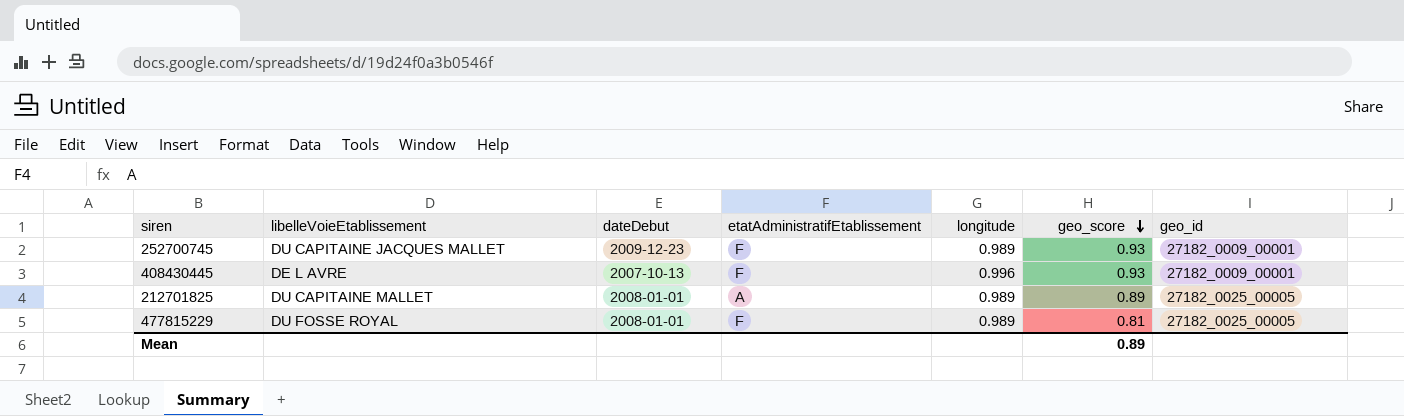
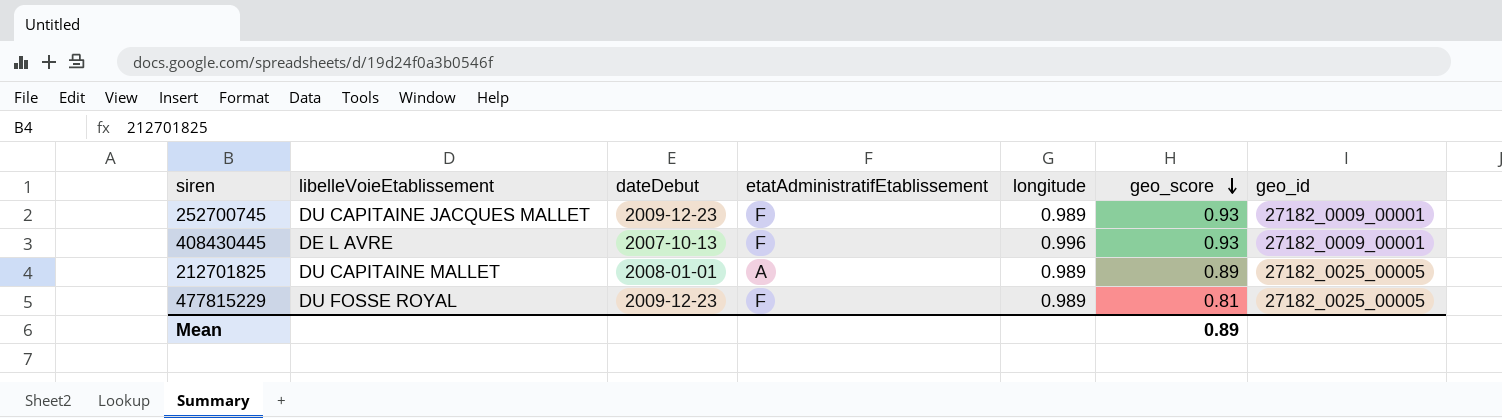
477815229 | dateDebut: 2008-01-01 -> 2009-12-23

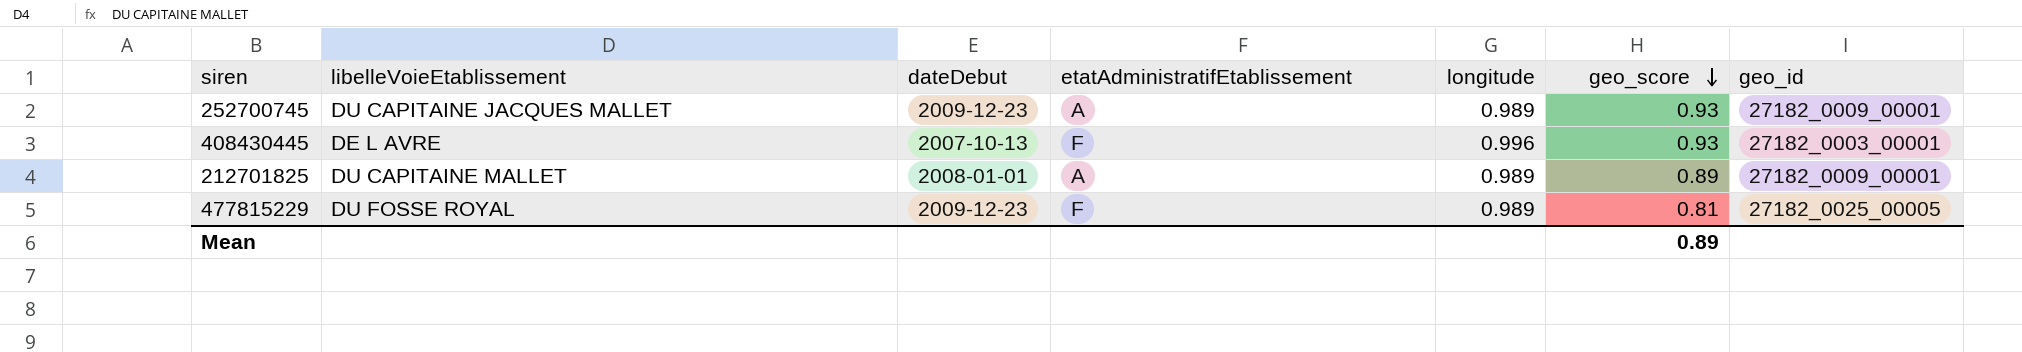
252700745 | etatAdministratifEtablissement: F -> A
408430445 | geo_id: 27182_0009_00001 -> 27182_0003_00001
212701825 | geo_id: 27182_0025_00005 -> 27182_0009_00001

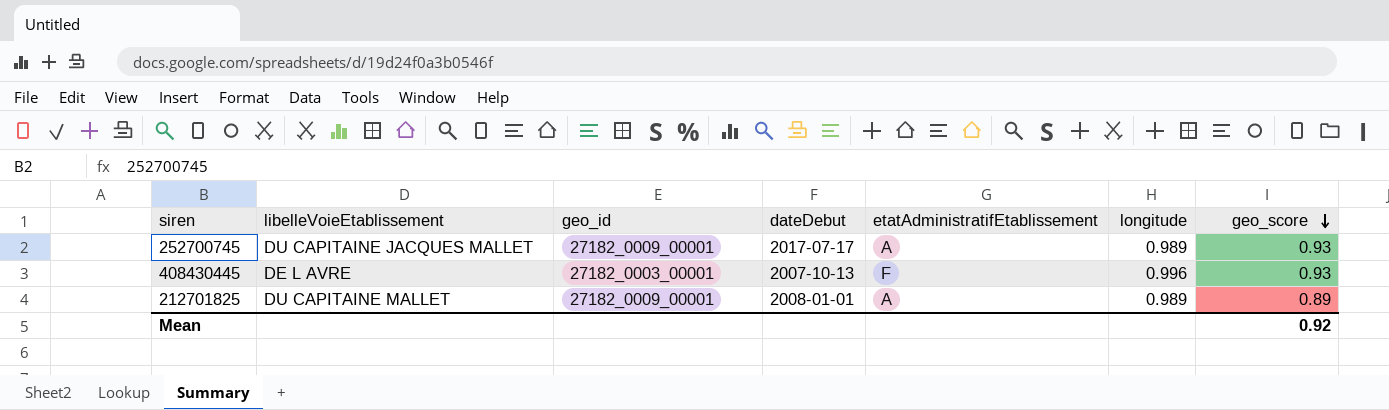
column geo_id | position: 7 -> 3
row 477815229: DU FOSSE ROYAL | 2009-12-23 | F | 0.989 | 0.81 | 27182_0025_00005 -> none
252700745 | dateDebut: 2009-12-23 -> 2017-07-17
Mean | geo_score: 0.89 -> 0.92

